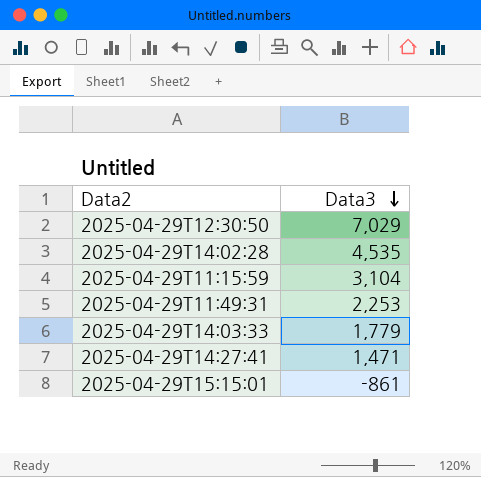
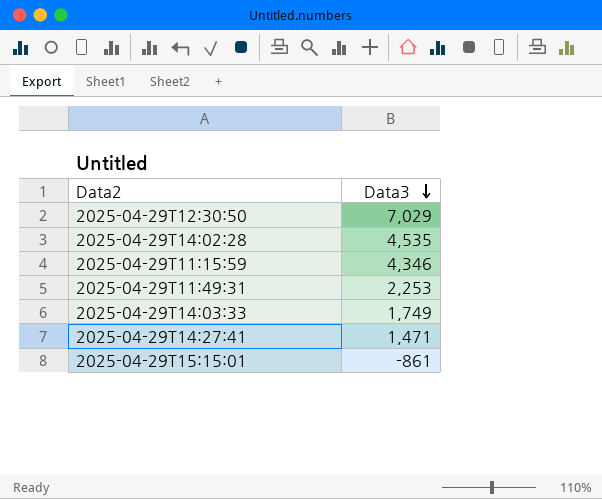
2025-04-29T11:15:59 | Data3: 3,104 -> 4,346
2025-04-29T14:03:33 | Data3: 1,779 -> 1,749

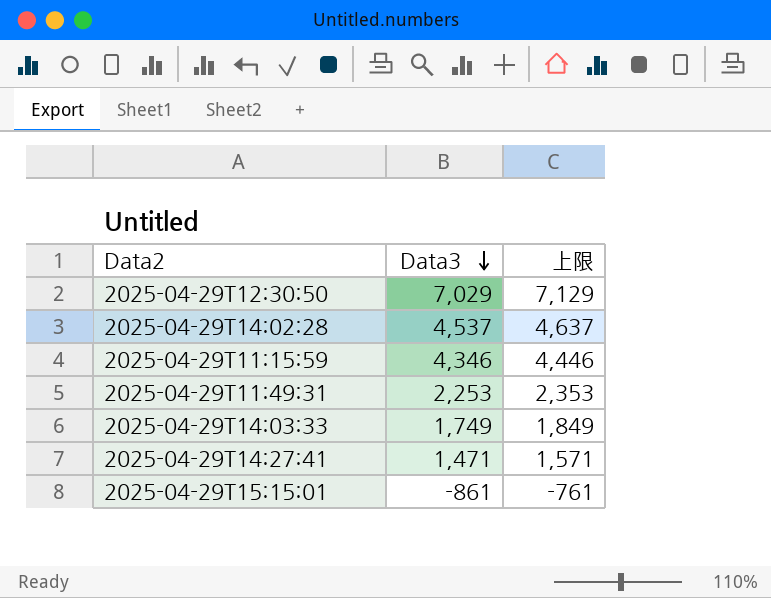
column 上限 | formula: none -> [Data3] + 100
2025-04-29T14:02:28 | Data3: 4,535 -> 4,537

